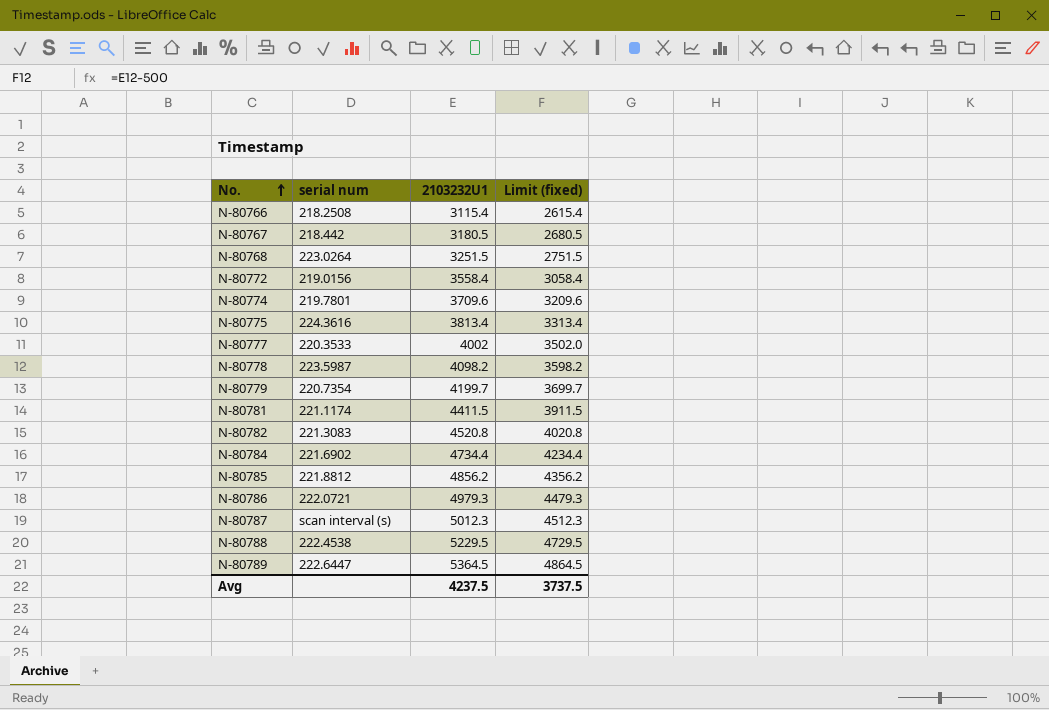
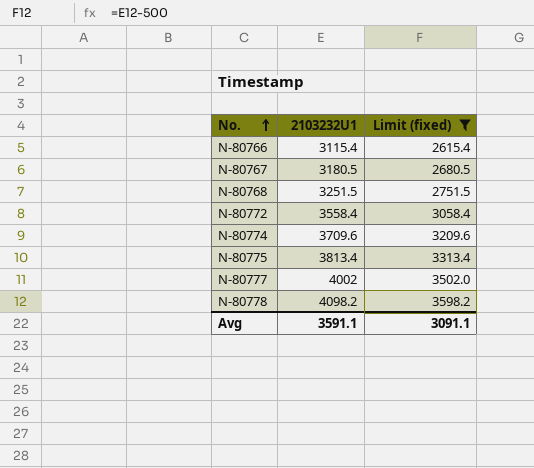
filter: none -> Limit (fixed) <= 3598.2
column serial num | position: 2 -> none
Avg | 2103232U1: 4237.5 -> 3591.1
Avg | Limit (fixed): 3737.5 -> 3091.1

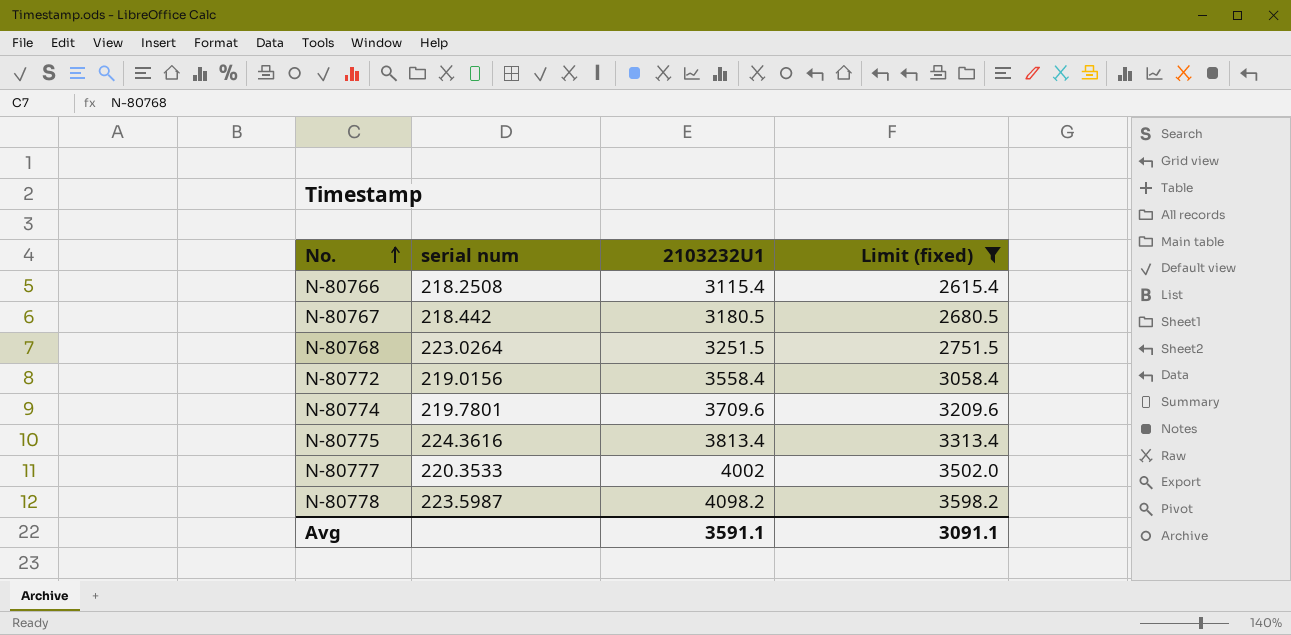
column serial num | position: none -> 2

